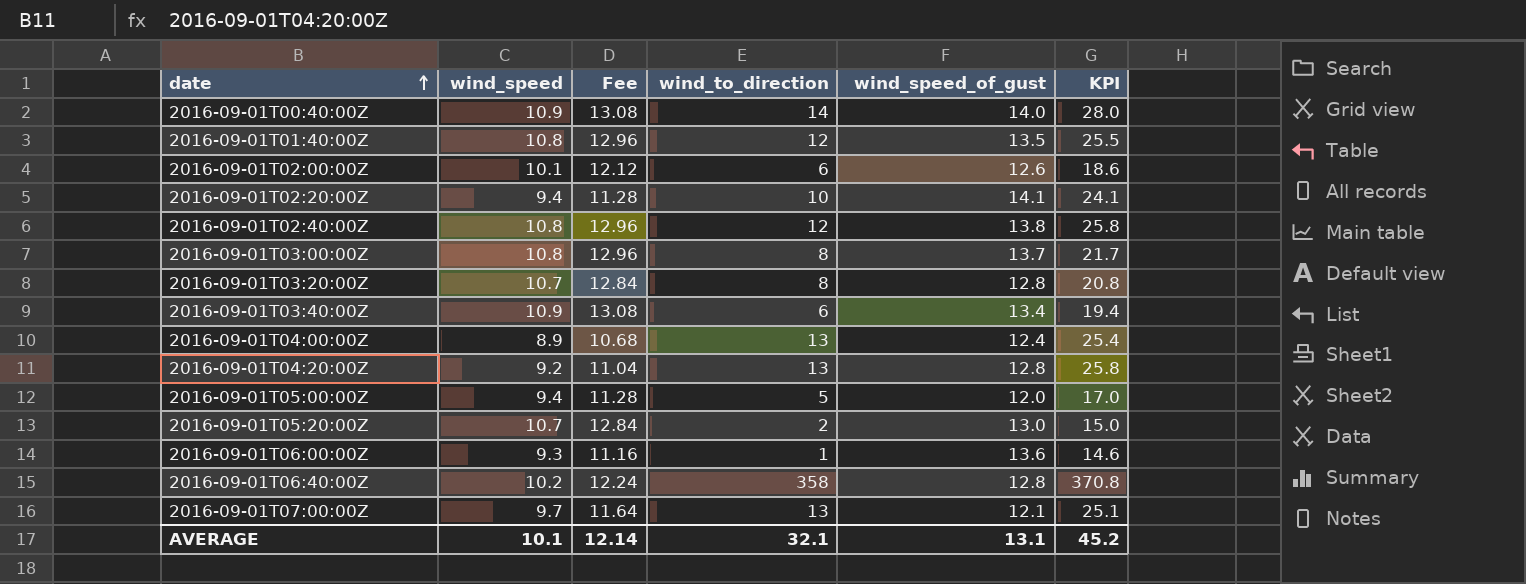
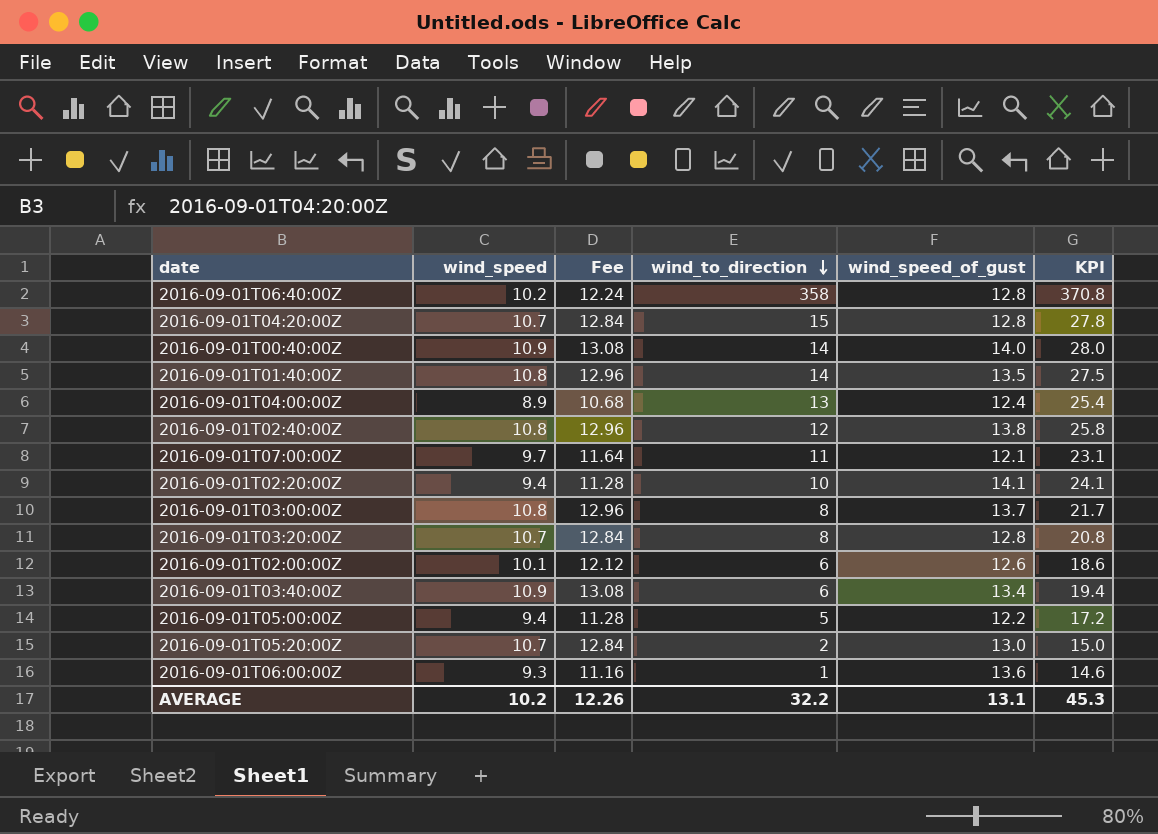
row order: date ascending -> wind_to_direction descending
2016-09-01T04:20:00Z | wind_speed: 9.2 -> 10.7
2016-09-01T04:20:00Z | Fee: 11.04 -> 12.84
2016-09-01T04:20:00Z | wind_to_direction: 13 -> 15
2016-09-01T04:20:00Z | KPI: 25.8 -> 27.8
2016-09-01T01:40:00Z | wind_to_direction: 12 -> 14
2016-09-01T01:40:00Z | KPI: 25.5 -> 27.5
2016-09-01T07:00:00Z | wind_to_direction: 13 -> 11
2016-09-01T07:00:00Z | KPI: 25.1 -> 23.1
2016-09-01T05:00:00Z | wind_speed_of_gust: 12.0 -> 12.2
2016-09-01T05:00:00Z | KPI: 17.0 -> 17.2
AVERAGE | wind_speed: 10.1 -> 10.2
AVERAGE | Fee: 12.14 -> 12.26
AVERAGE | wind_to_direction: 32.1 -> 32.2
AVERAGE | KPI: 45.2 -> 45.3

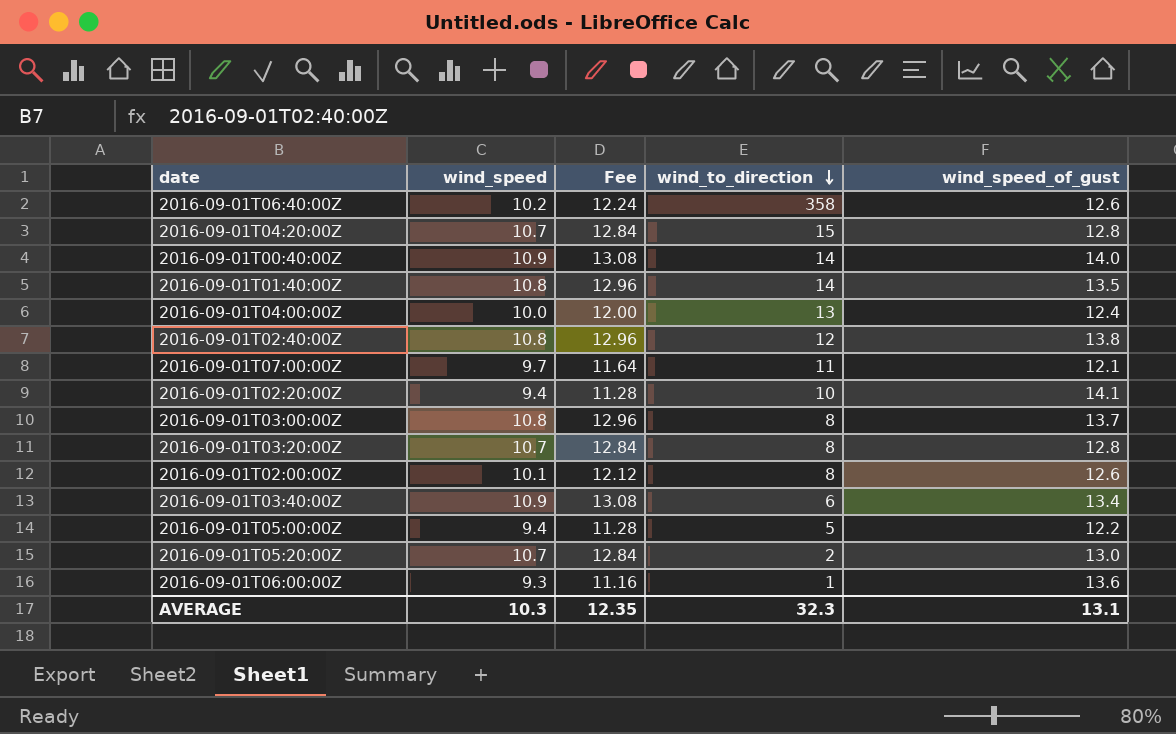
column KPI | formula: [wind_to_direction] + [wind_speed_of_gust] -> none
2016-09-01T06:40:00Z | wind_speed_of_gust: 12.8 -> 12.6
2016-09-01T04:00:00Z | wind_speed: 8.9 -> 10.0
2016-09-01T04:00:00Z | Fee: 10.68 -> 12.00
2016-09-01T02:00:00Z | wind_to_direction: 6 -> 8
AVERAGE | wind_speed: 10.2 -> 10.3
AVERAGE | Fee: 12.26 -> 12.35
AVERAGE | wind_to_direction: 32.2 -> 32.3

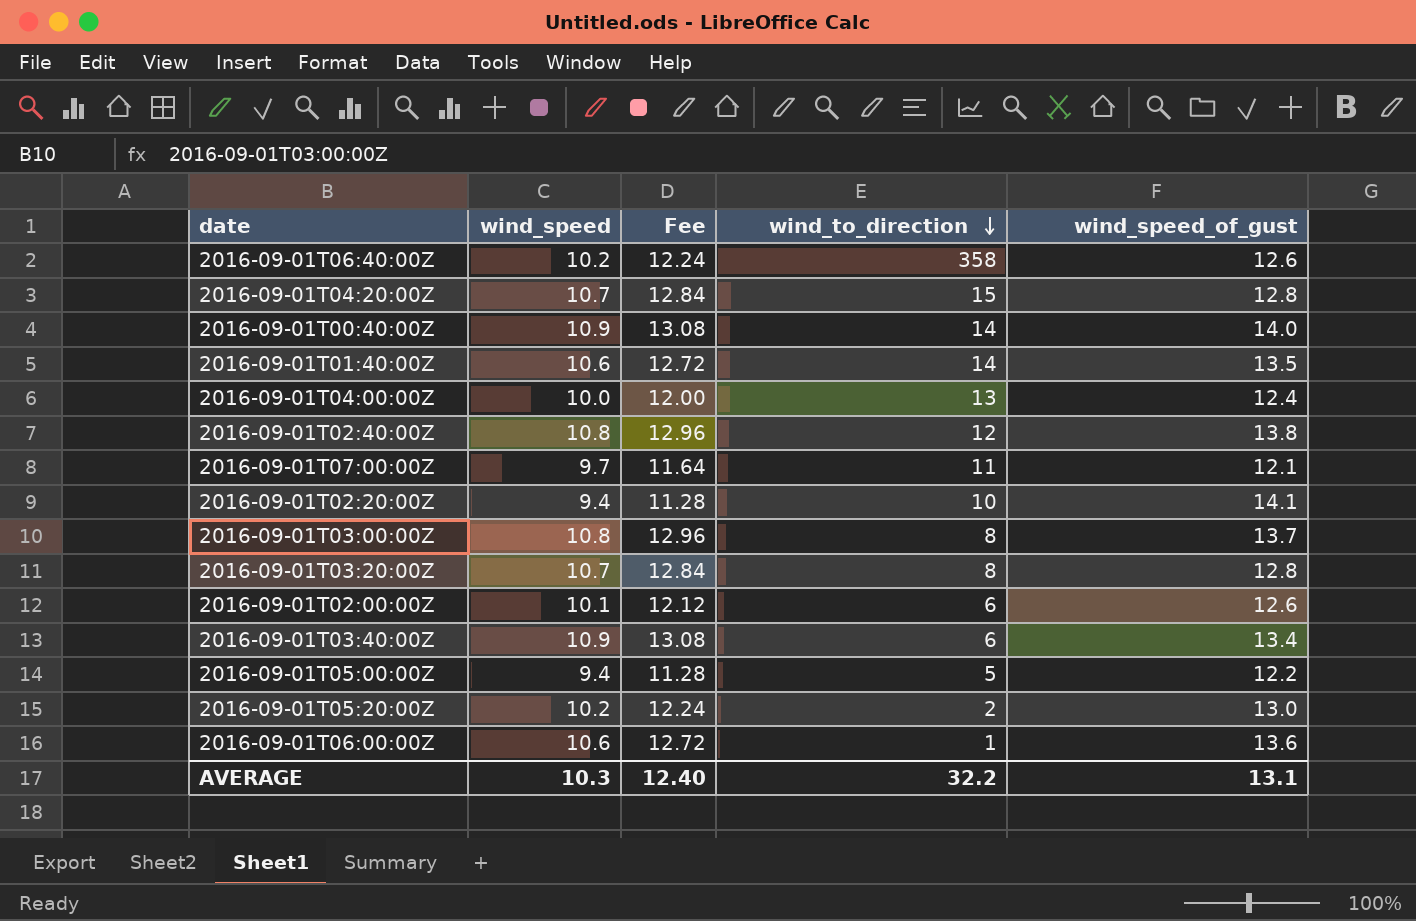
2016-09-01T01:40:00Z | wind_speed: 10.8 -> 10.6
2016-09-01T01:40:00Z | Fee: 12.96 -> 12.72
2016-09-01T02:00:00Z | wind_to_direction: 8 -> 6
2016-09-01T05:20:00Z | wind_speed: 10.7 -> 10.2
2016-09-01T05:20:00Z | Fee: 12.84 -> 12.24
2016-09-01T06:00:00Z | wind_speed: 9.3 -> 10.6
2016-09-01T06:00:00Z | Fee: 11.16 -> 12.72
AVERAGE | Fee: 12.35 -> 12.40
AVERAGE | wind_to_direction: 32.3 -> 32.2

